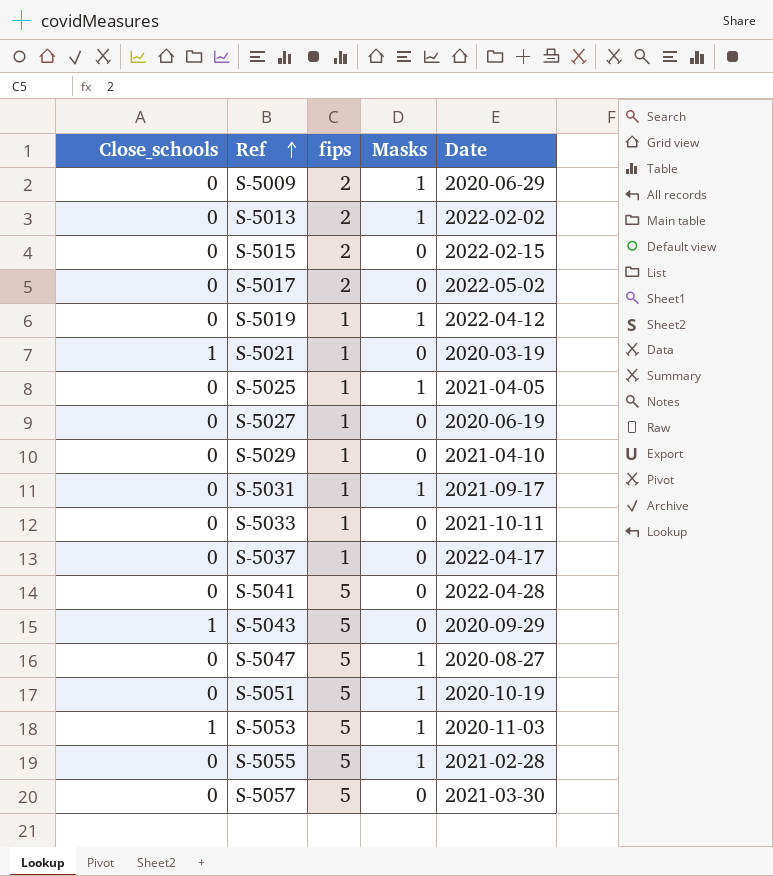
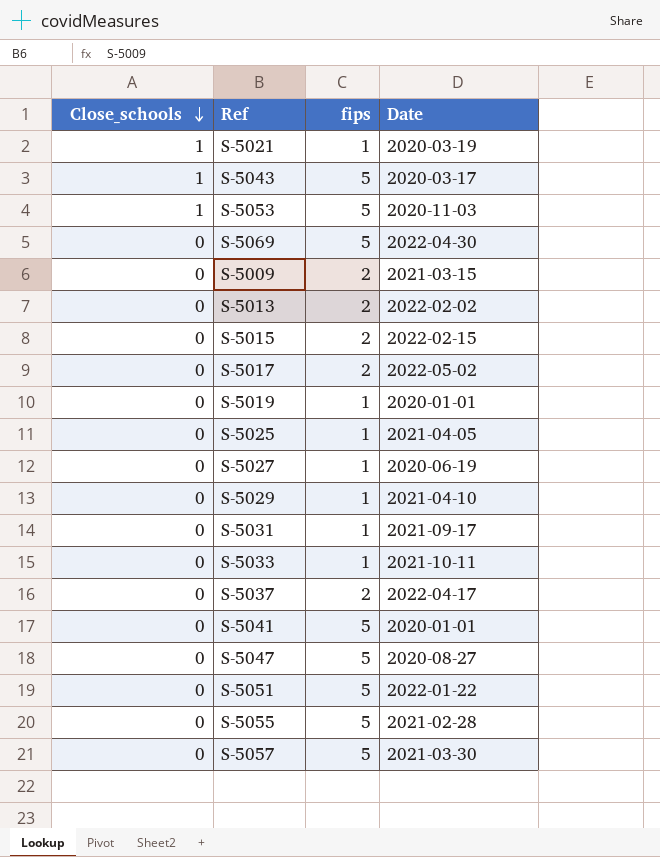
row order: Ref ascending -> Close_schools descending
column Masks | position: 4 -> none
S-5043 | Date: 2020-09-29 -> 2020-03-17
row S-5069: none -> 0 | 5 | 2022-04-30
S-5009 | Date: 2020-06-29 -> 2021-03-15
S-5019 | Date: 2022-04-12 -> 2020-01-01
S-5037 | fips: 1 -> 2
S-5041 | Date: 2022-04-28 -> 2020-01-01
S-5051 | Date: 2020-10-19 -> 2022-01-22

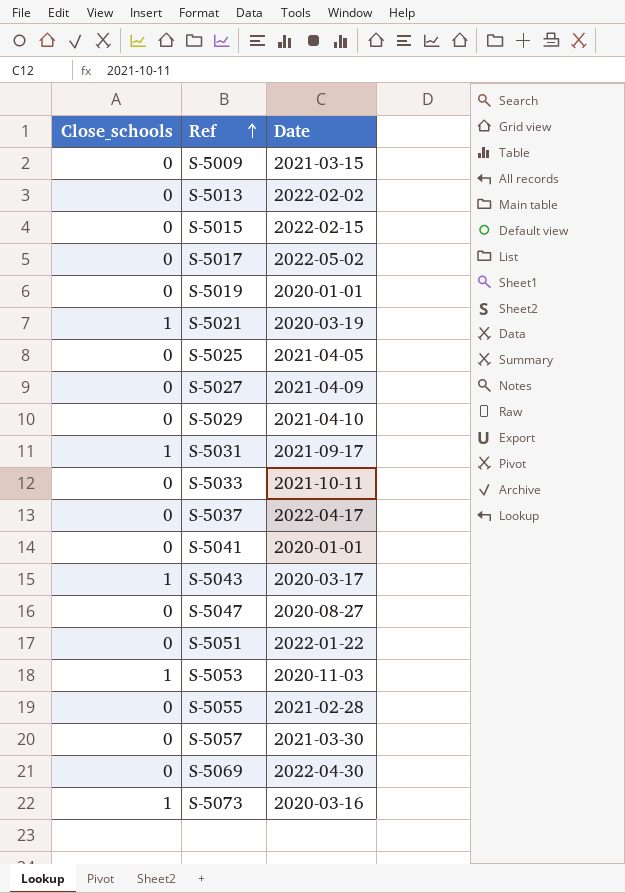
row order: Close_schools descending -> Ref ascending
column fips | position: 3 -> none
S-5027 | Date: 2020-06-19 -> 2021-04-09
S-5031 | Close_schools: 0 -> 1
row S-5073: none -> 1 | 2020-03-16

